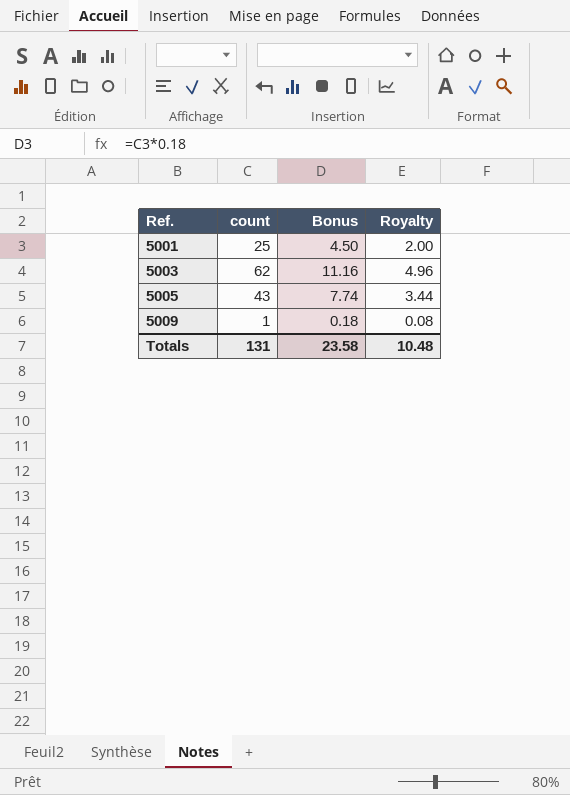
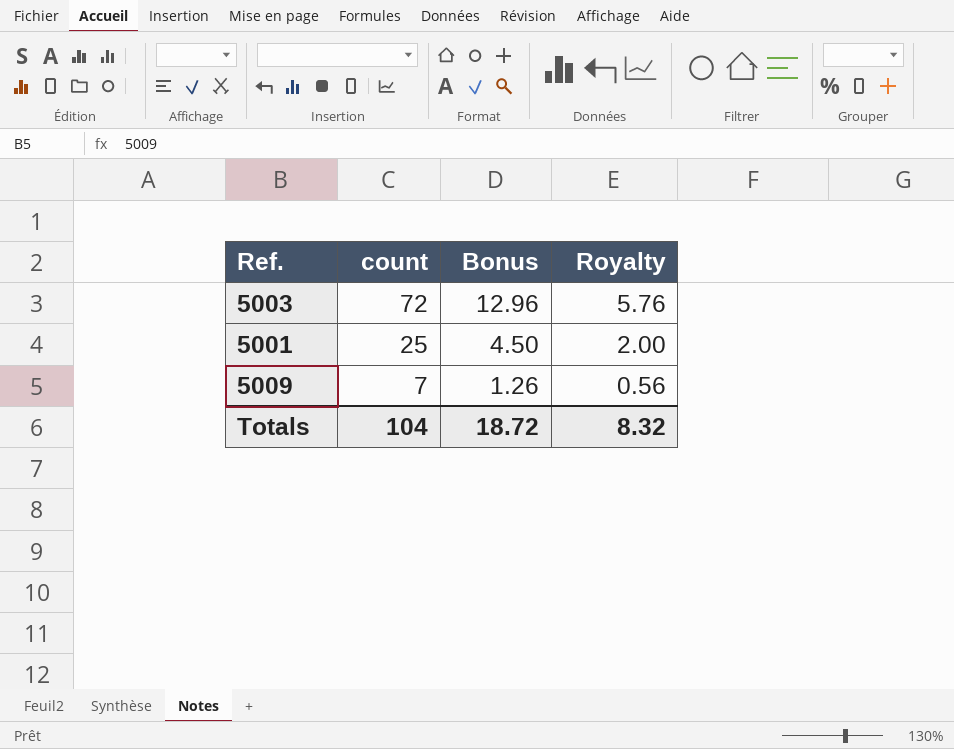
row order: Ref. ascending -> count descending
row 5005: 43 | 7.74 | 3.44 -> none
5003 | count: 62 -> 72
5003 | Bonus: 11.16 -> 12.96
5003 | Royalty: 4.96 -> 5.76
5009 | count: 1 -> 7
5009 | Bonus: 0.18 -> 1.26
5009 | Royalty: 0.08 -> 0.56
Totals | count: 131 -> 104
Totals | Bonus: 23.58 -> 18.72
Totals | Royalty: 10.48 -> 8.32

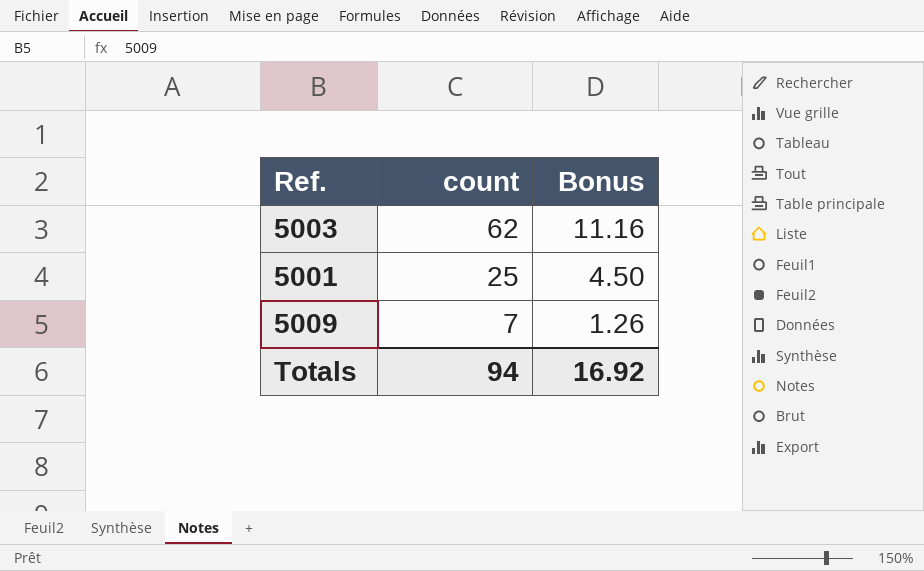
column Royalty | formula: [count] * 0.08 -> none
5003 | count: 72 -> 62
5003 | Bonus: 12.96 -> 11.16
Totals | count: 104 -> 94
Totals | Bonus: 18.72 -> 16.92

